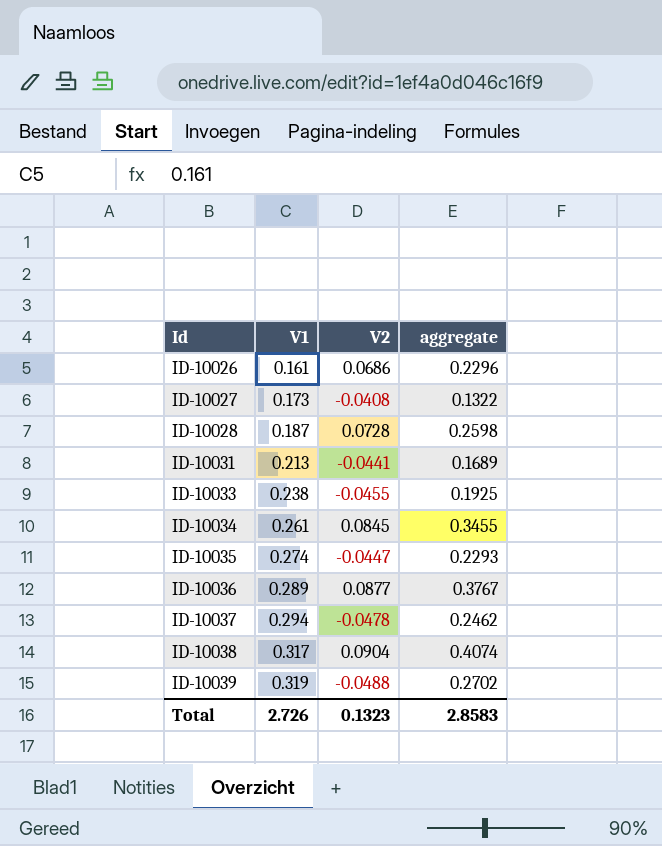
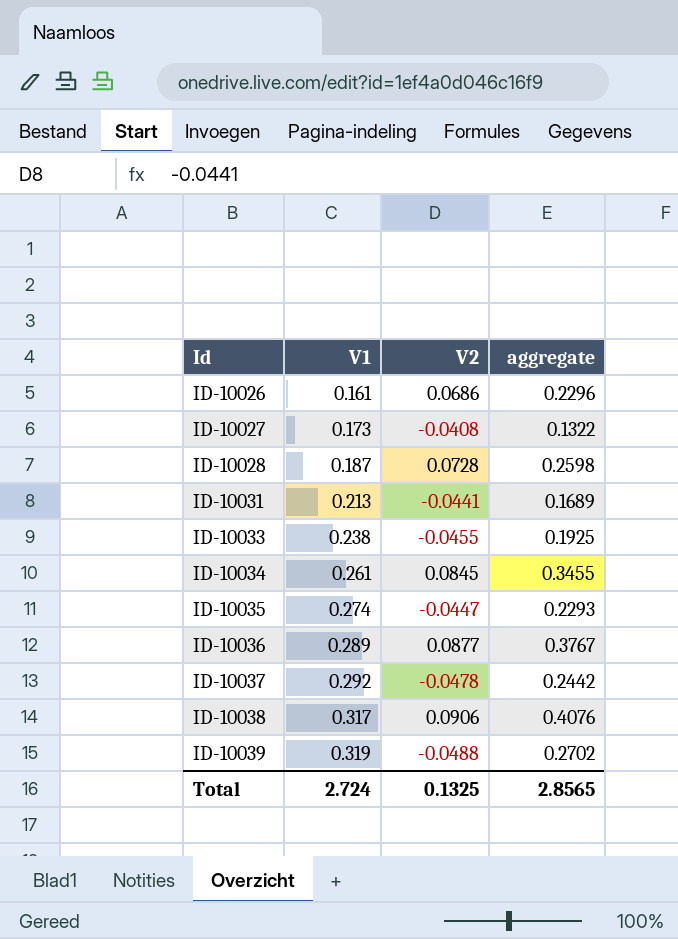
ID-10037 | V1: 0.294 -> 0.292
ID-10037 | aggregate: 0.2462 -> 0.2442
ID-10038 | V2: 0.0904 -> 0.0906
ID-10038 | aggregate: 0.4074 -> 0.4076
Total | V1: 2.726 -> 2.724
Total | V2: 0.1323 -> 0.1325
Total | aggregate: 2.8583 -> 2.8565

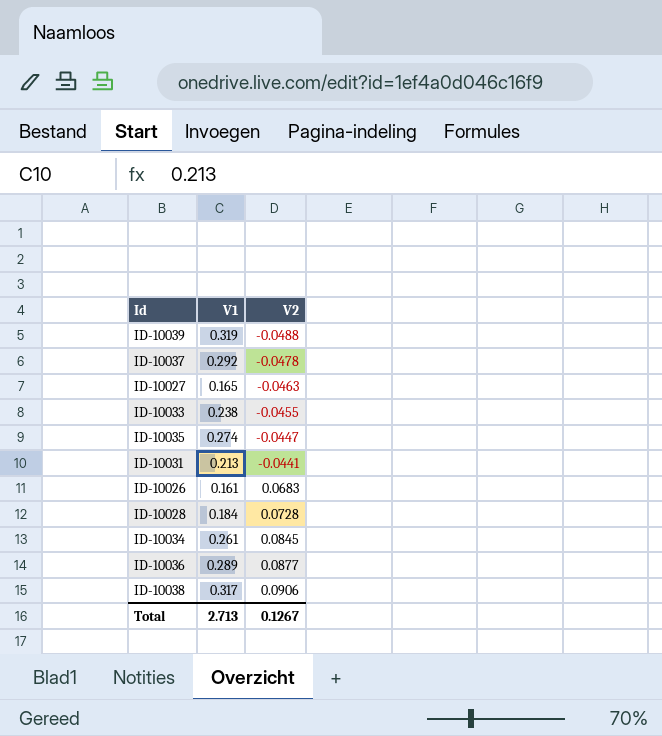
row order: Id ascending -> V2 ascending
column aggregate | formula: [V1] + [V2] -> none
ID-10027 | V1: 0.173 -> 0.165
ID-10027 | V2: -0.0408 -> -0.0463
ID-10026 | V2: 0.0686 -> 0.0683
ID-10028 | V1: 0.187 -> 0.184
Total | V1: 2.724 -> 2.713
Total | V2: 0.1325 -> 0.1267

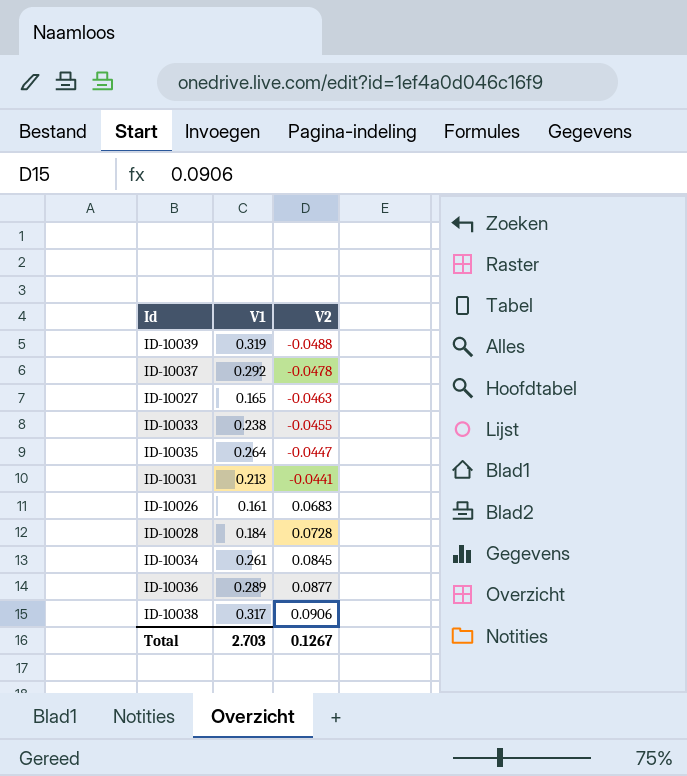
ID-10035 | V1: 0.274 -> 0.264
Total | V1: 2.713 -> 2.703

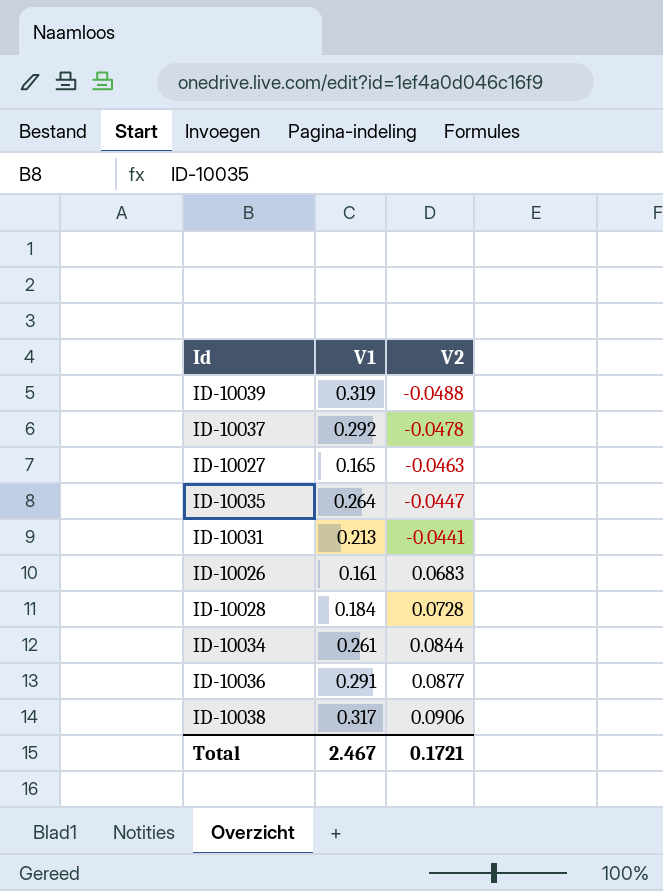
row ID-10033: 0.238 | -0.0455 -> none
ID-10034 | V2: 0.0845 -> 0.0844
ID-10036 | V1: 0.289 -> 0.291
Total | V1: 2.703 -> 2.467
Total | V2: 0.1267 -> 0.1721

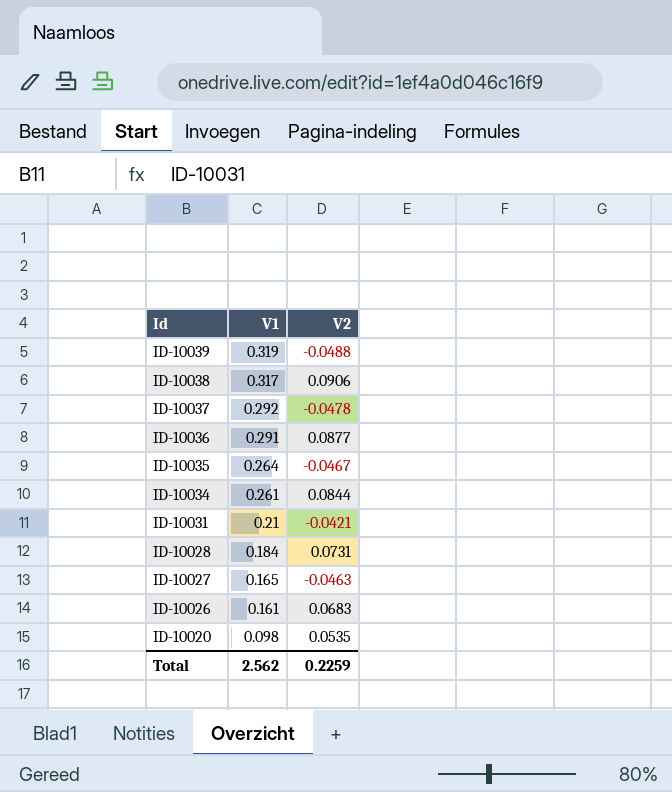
row order: V2 ascending -> Id descending
ID-10035 | V2: -0.0447 -> -0.0467
ID-10031 | V1: 0.213 -> 0.21
ID-10031 | V2: -0.0441 -> -0.0421
ID-10028 | V2: 0.0728 -> 0.0731
row ID-10020: none -> 0.098 | 0.0535
Total | V1: 2.467 -> 2.562
Total | V2: 0.1721 -> 0.2259

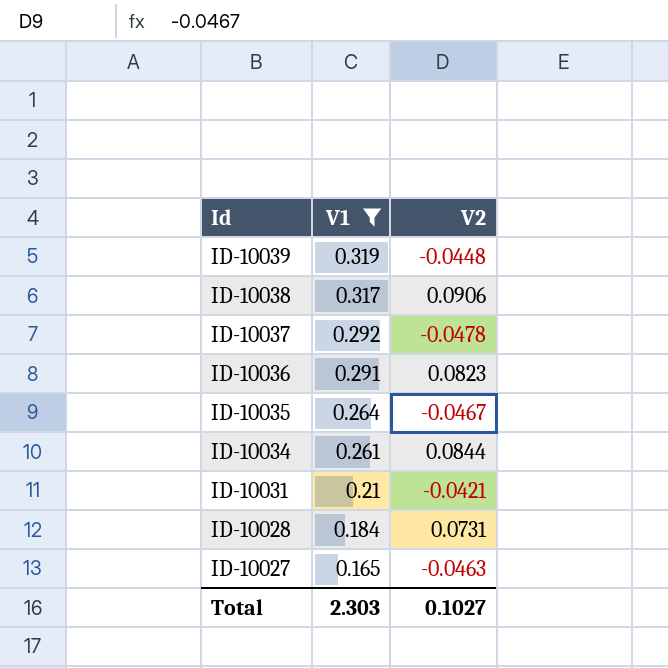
filter: none -> V1 >= 0.165
ID-10039 | V2: -0.0488 -> -0.0448
ID-10036 | V2: 0.0877 -> 0.0823
Total | V1: 2.562 -> 2.303
Total | V2: 0.2259 -> 0.1027

